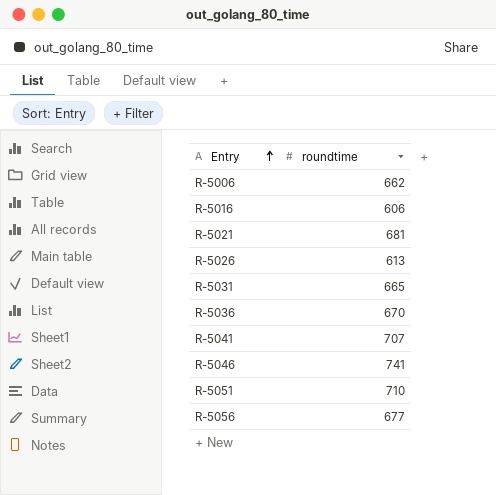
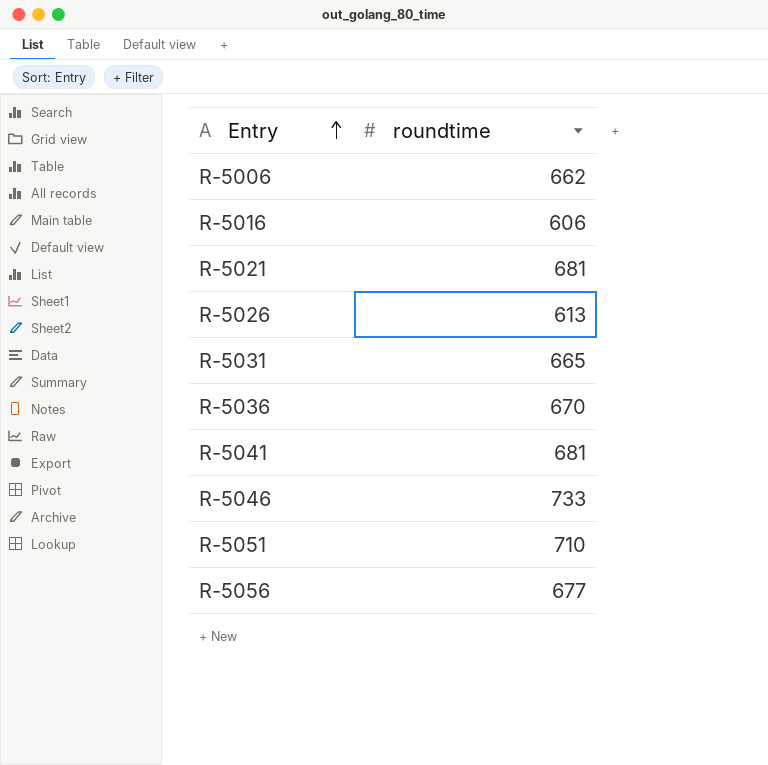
R-5041 | roundtime: 707 -> 681
R-5046 | roundtime: 741 -> 733

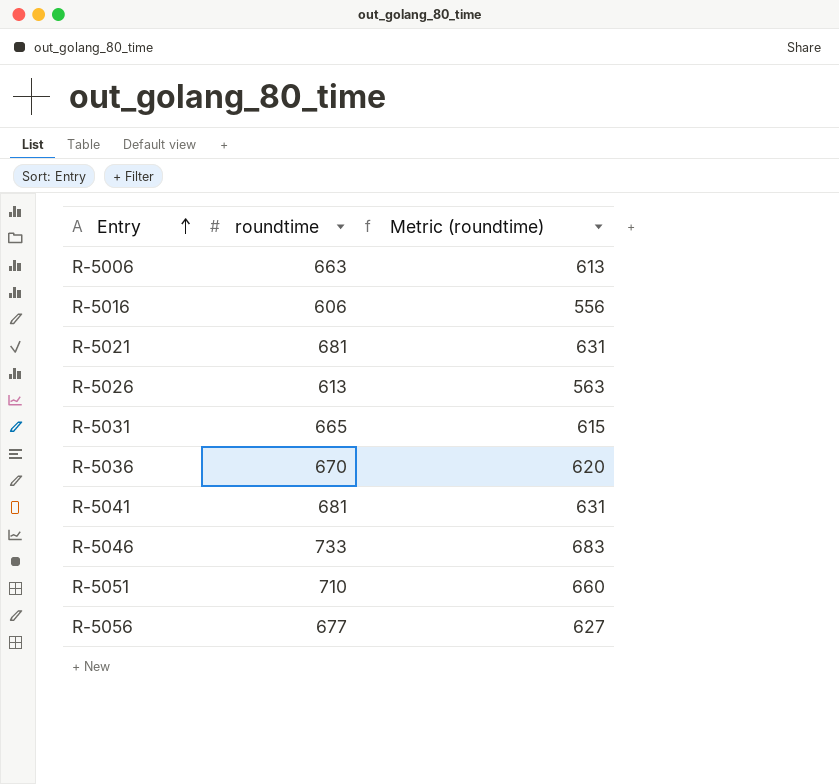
column Metric (roundtime) | formula: none -> [roundtime] - 50
R-5006 | roundtime: 662 -> 663

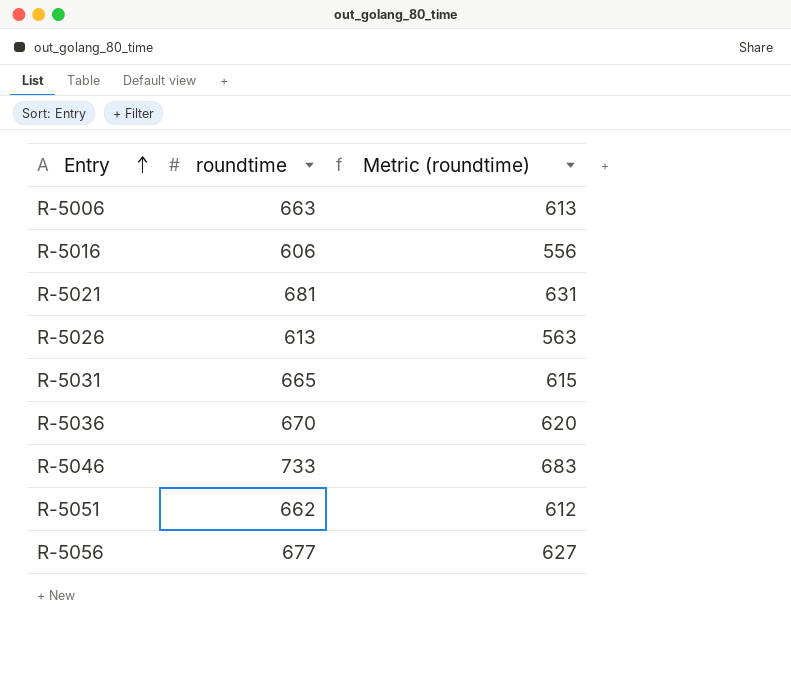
row R-5041: 681 | 631 -> none
R-5051 | roundtime: 710 -> 662
R-5051 | Metric (roundtime): 660 -> 612

